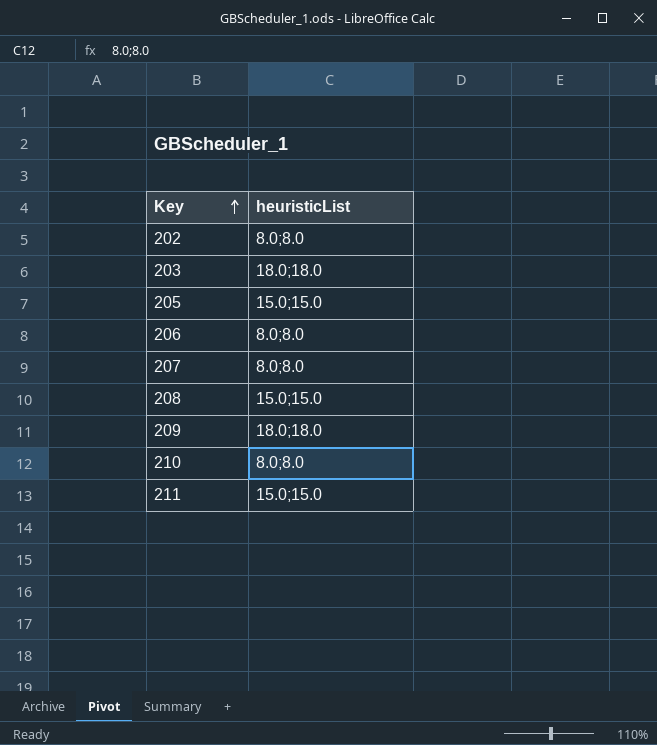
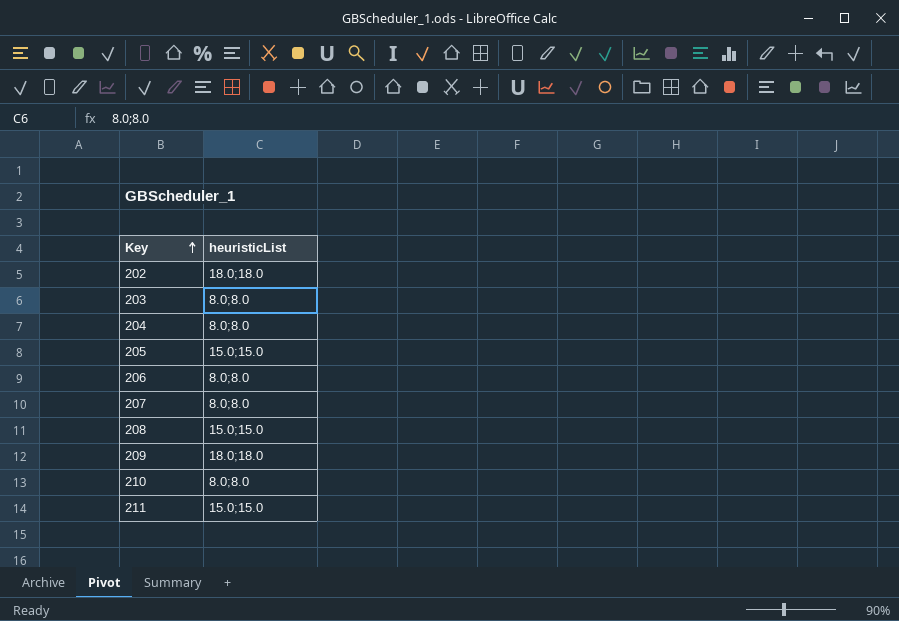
202 | heuristicList: 8.0;8.0 -> 18.0;18.0
203 | heuristicList: 18.0;18.0 -> 8.0;8.0
row 204: none -> 8.0;8.0

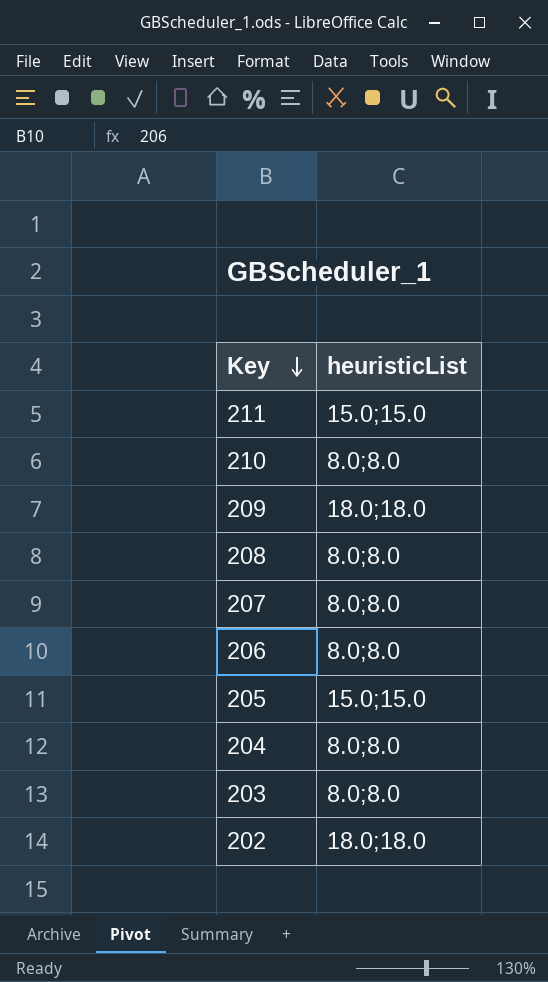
row order: Key ascending -> Key descending
208 | heuristicList: 15.0;15.0 -> 8.0;8.0

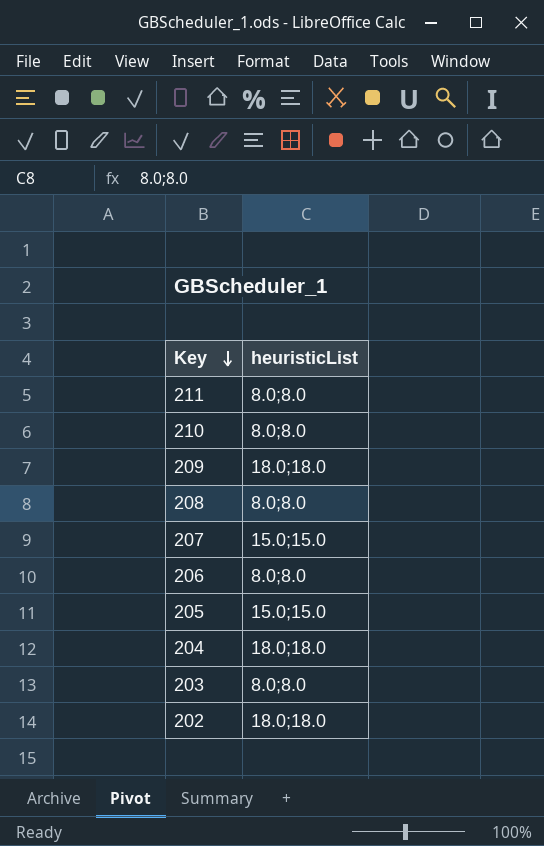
211 | heuristicList: 15.0;15.0 -> 8.0;8.0
207 | heuristicList: 8.0;8.0 -> 15.0;15.0
204 | heuristicList: 8.0;8.0 -> 18.0;18.0

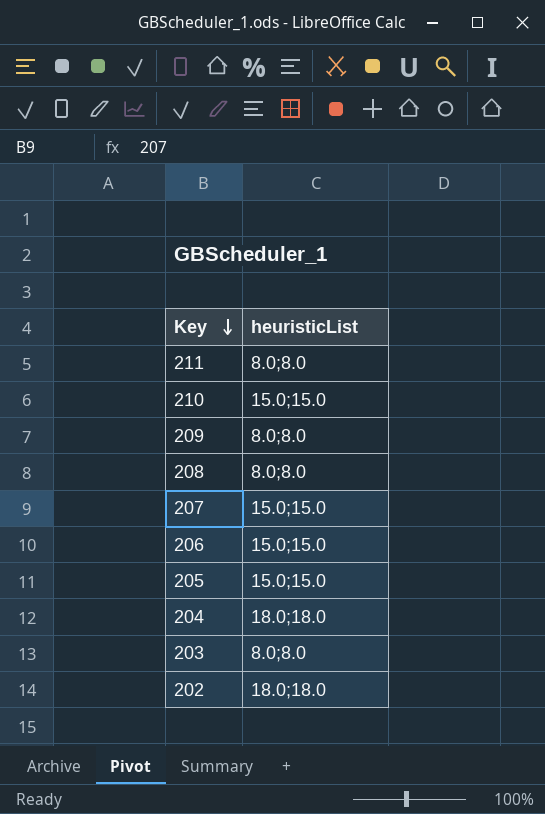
210 | heuristicList: 8.0;8.0 -> 15.0;15.0
209 | heuristicList: 18.0;18.0 -> 8.0;8.0
206 | heuristicList: 8.0;8.0 -> 15.0;15.0

